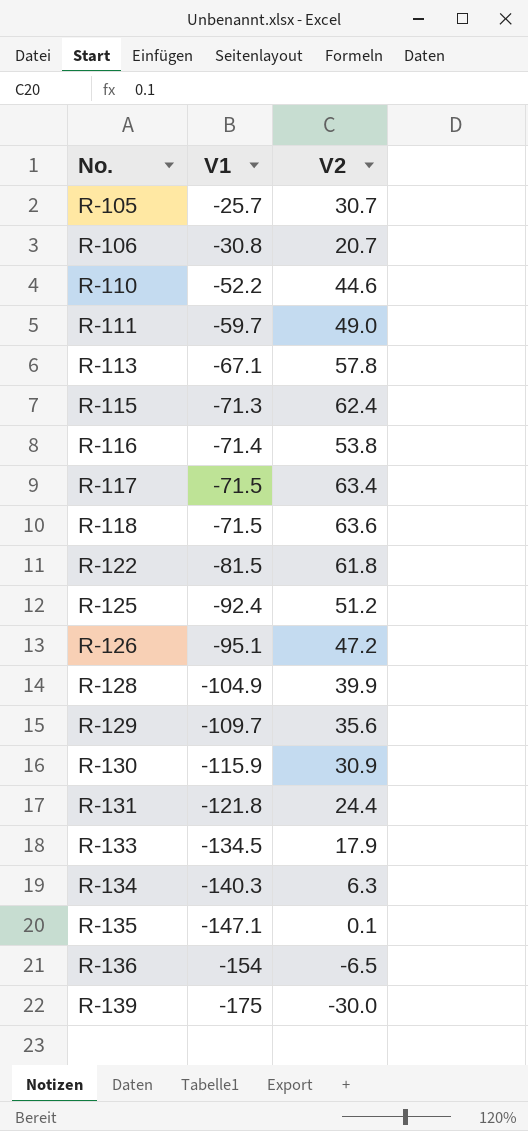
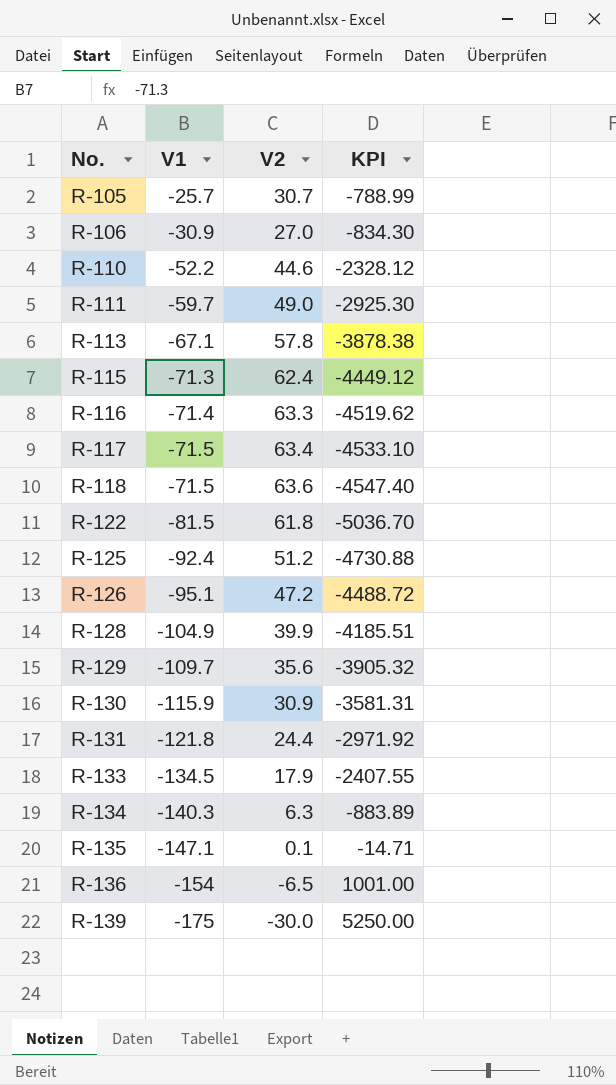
column KPI | formula: none -> [V1] * [V2]
R-106 | V1: -30.8 -> -30.9
R-106 | V2: 20.7 -> 27.0
R-116 | V2: 53.8 -> 63.3

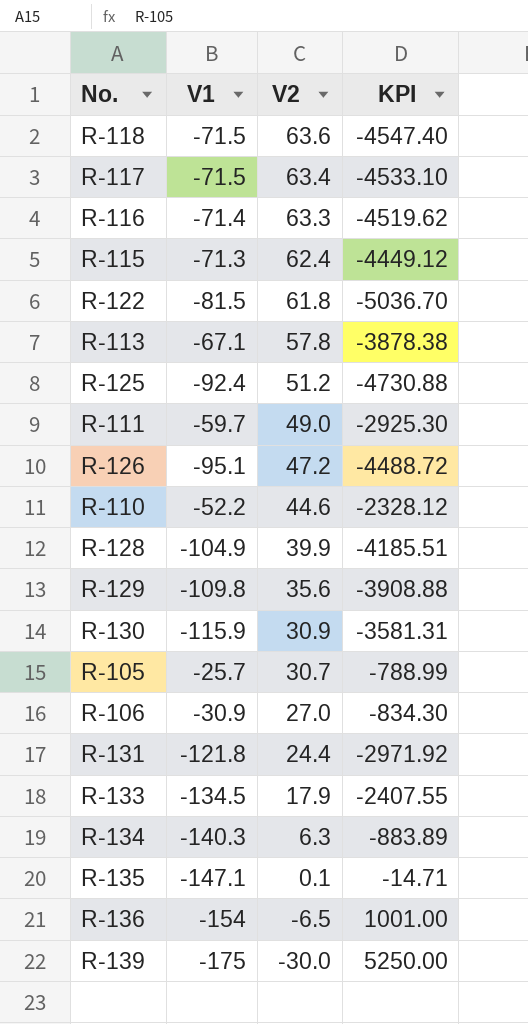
row order: No. ascending -> V2 descending
R-129 | V1: -109.7 -> -109.8
R-129 | KPI: -3905.32 -> -3908.88

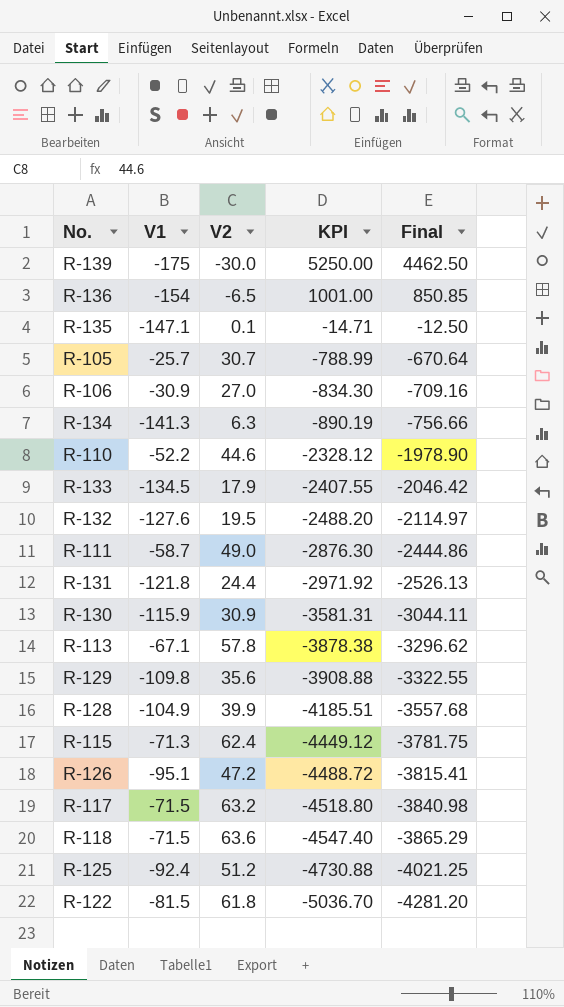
row order: V2 descending -> KPI descending
column Final | formula: none -> [KPI] * 0.85
row R-116: -71.4 | 63.3 | -4519.62 -> none
R-134 | V1: -140.3 -> -141.3
R-134 | KPI: -883.89 -> -890.19
row R-132: none -> -127.6 | 19.5 | -2488.20 | -2114.97
R-111 | V1: -59.7 -> -58.7
R-111 | KPI: -2925.30 -> -2876.30
R-117 | V2: 63.4 -> 63.2
R-117 | KPI: -4533.10 -> -4518.80

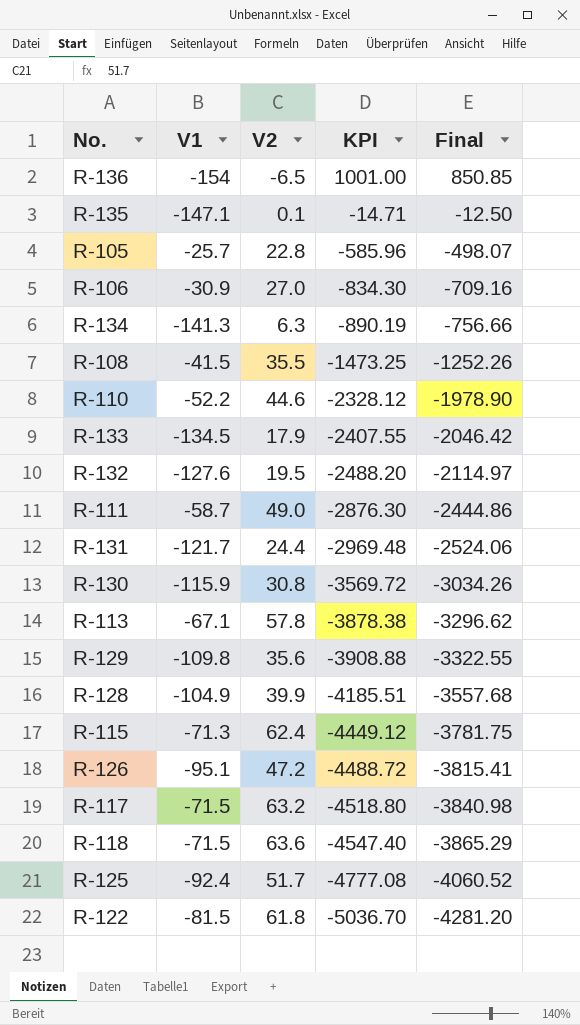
row R-139: -175 | -30.0 | 5250.00 | 4462.50 -> none
R-105 | V2: 30.7 -> 22.8
R-105 | KPI: -788.99 -> -585.96
R-105 | Final: -670.64 -> -498.07
row R-108: none -> -41.5 | 35.5 | -1473.25 | -1252.26
R-131 | V1: -121.8 -> -121.7
R-131 | KPI: -2971.92 -> -2969.48
R-131 | Final: -2526.13 -> -2524.06
R-130 | V2: 30.9 -> 30.8
R-130 | KPI: -3581.31 -> -3569.72
R-130 | Final: -3044.11 -> -3034.26
R-125 | V2: 51.2 -> 51.7
R-125 | KPI: -4730.88 -> -4777.08
R-125 | Final: -4021.25 -> -4060.52

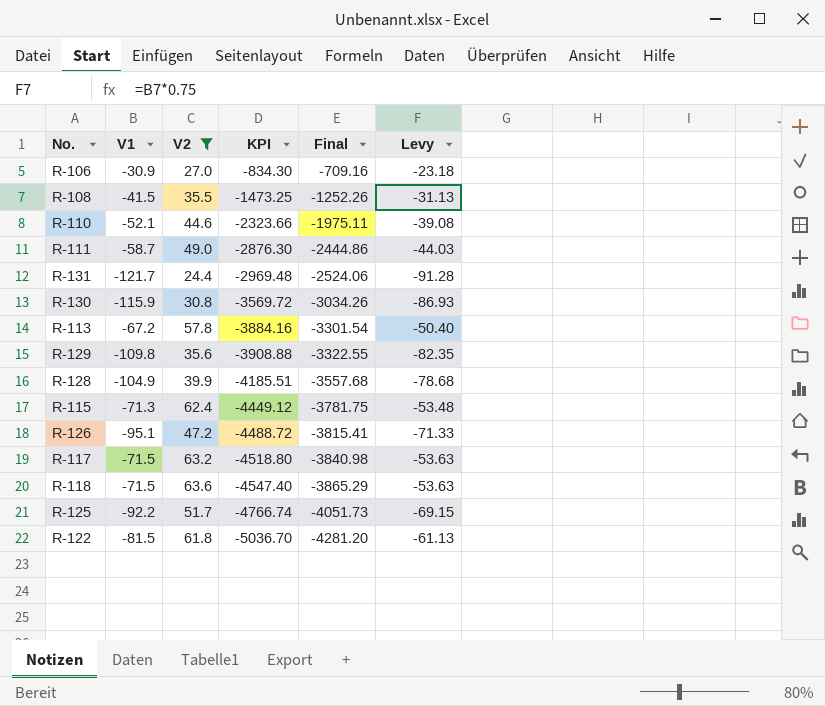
filter: none -> V2 >= 24.4
column Levy | formula: none -> [V1] * 0.75
R-110 | V1: -52.2 -> -52.1
R-110 | KPI: -2328.12 -> -2323.66
R-110 | Final: -1978.90 -> -1975.11
R-113 | V1: -67.1 -> -67.2
R-113 | KPI: -3878.38 -> -3884.16
R-113 | Final: -3296.62 -> -3301.54
R-125 | V1: -92.4 -> -92.2
R-125 | KPI: -4777.08 -> -4766.74
R-125 | Final: -4060.52 -> -4051.73

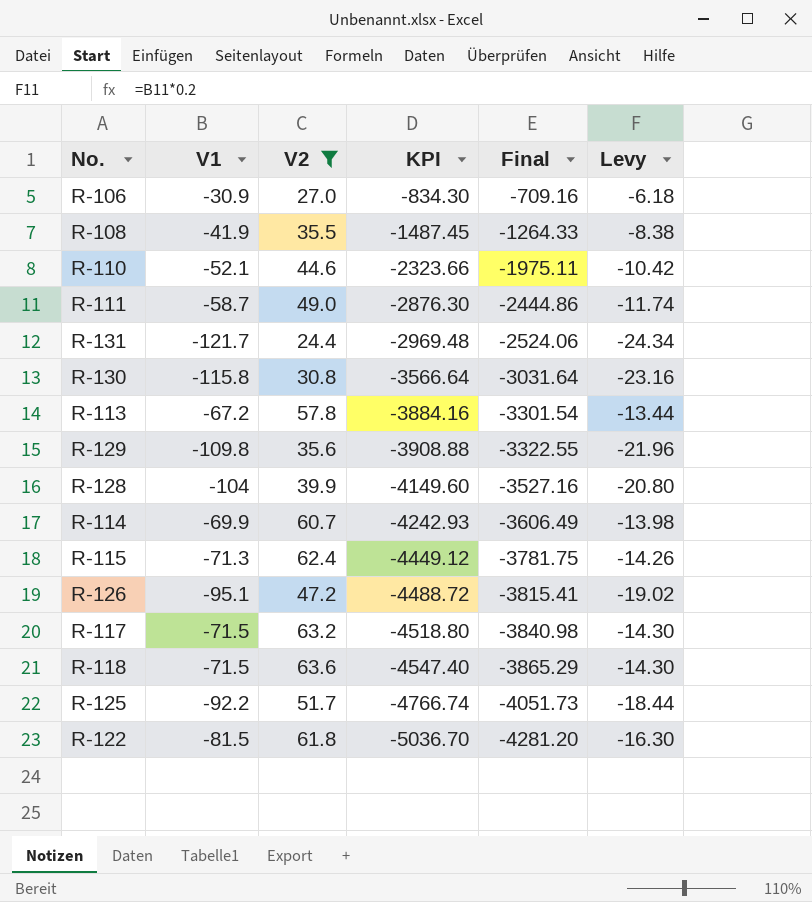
column Levy | formula: [V1] * 0.75 -> [V1] * 0.2
R-108 | V1: -41.5 -> -41.9
R-108 | KPI: -1473.25 -> -1487.45
R-108 | Final: -1252.26 -> -1264.33
R-130 | V1: -115.9 -> -115.8
R-130 | KPI: -3569.72 -> -3566.64
R-130 | Final: -3034.26 -> -3031.64
R-128 | V1: -104.9 -> -104
R-128 | KPI: -4185.51 -> -4149.60
R-128 | Final: -3557.68 -> -3527.16
row R-114: none -> -69.9 | 60.7 | -4242.93 | -3606.49 | -13.98

